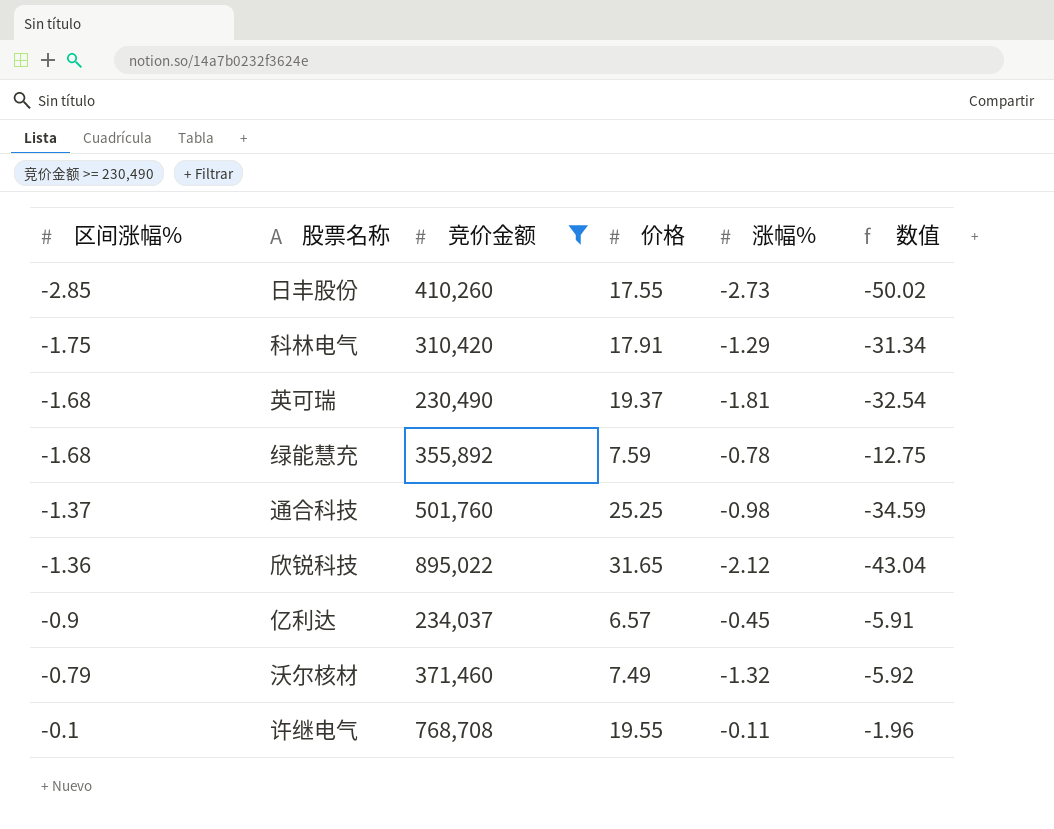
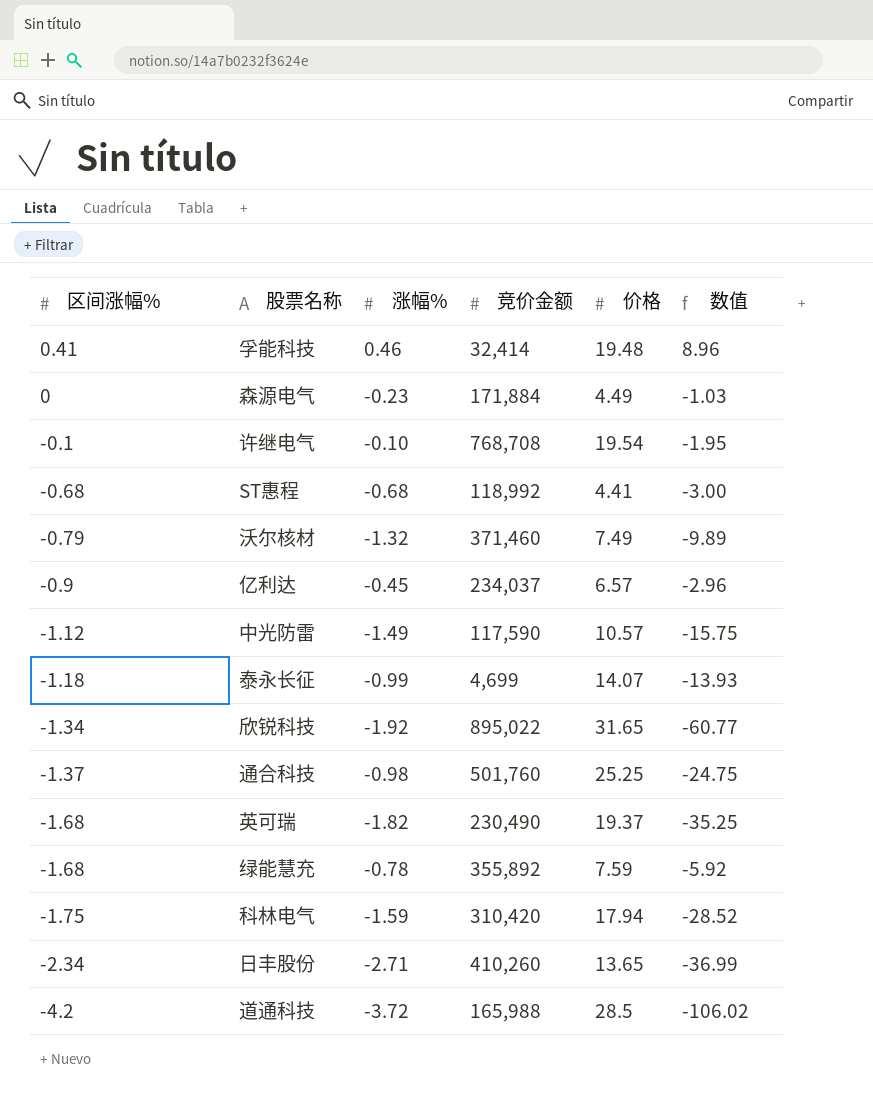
filter: 竞价金额 >= 230,490 -> none
row order: 区间涨幅% ascending -> 区间涨幅% descending
column 涨幅% | position: 5 -> 3
column 数值 | formula: [区间涨幅%] * [价格] -> [涨幅%] * [价格]
许继电气 | 涨幅%: -0.11 -> -0.10
许继电气 | 价格: 19.55 -> 19.54
欣锐科技 | 区间涨幅%: -1.36 -> -1.34
欣锐科技 | 涨幅%: -2.12 -> -1.92
英可瑞 | 涨幅%: -1.81 -> -1.82
科林电气 | 涨幅%: -1.29 -> -1.59
科林电气 | 价格: 17.91 -> 17.94
日丰股份 | 区间涨幅%: -2.85 -> -2.34
日丰股份 | 涨幅%: -2.73 -> -2.71
日丰股份 | 价格: 17.55 -> 13.65

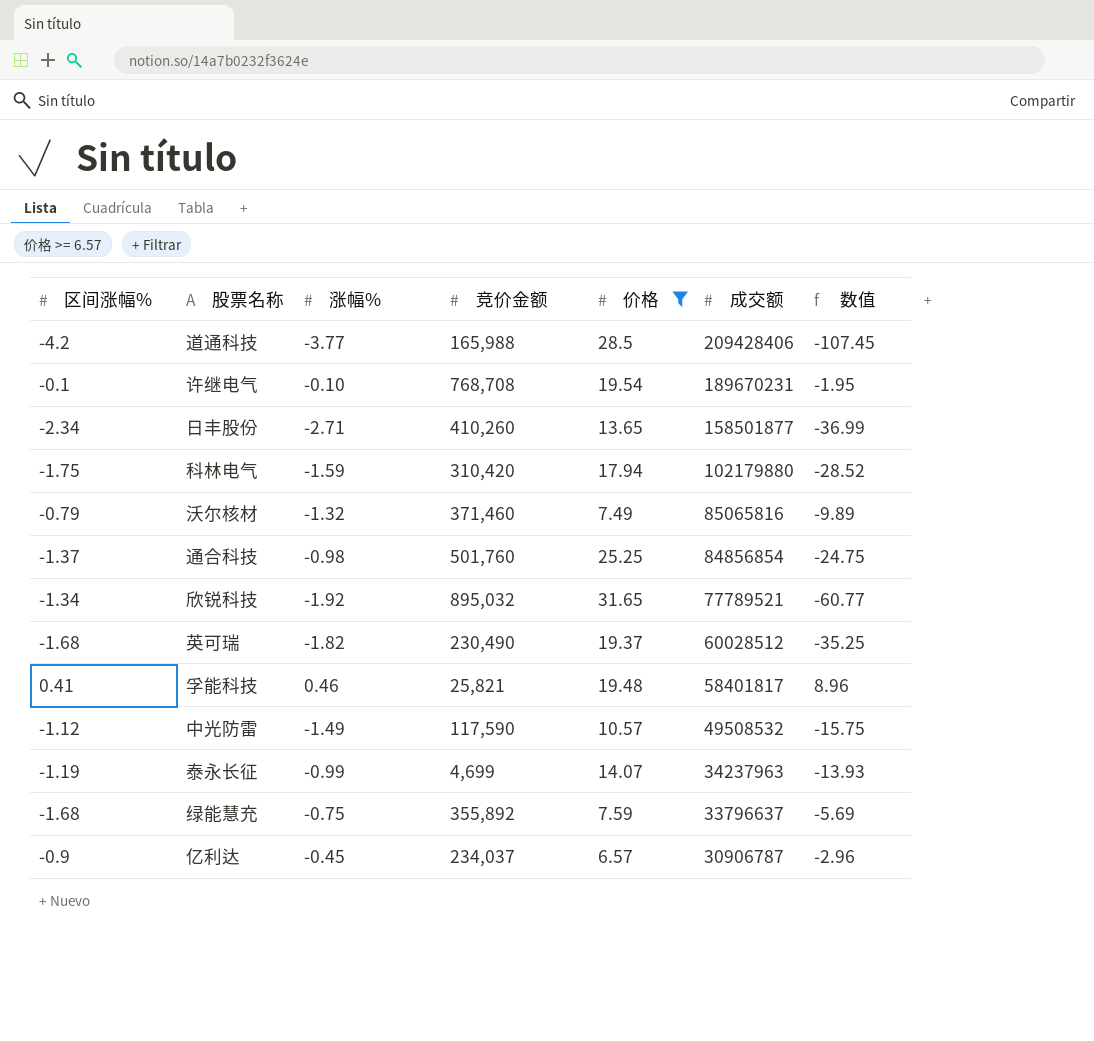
filter: none -> 价格 >= 6.57
row order: 区间涨幅% descending -> 成交额 descending
column 成交额 | position: none -> 6
道通科技 | 涨幅%: -3.72 -> -3.77
道通科技 | 数值: -106.02 -> -107.45
欣锐科技 | 竞价金额: 895,022 -> 895,032
孚能科技 | 竞价金额: 32,414 -> 25,821
泰永长征 | 区间涨幅%: -1.18 -> -1.19
绿能慧充 | 涨幅%: -0.78 -> -0.75
绿能慧充 | 数值: -5.92 -> -5.69

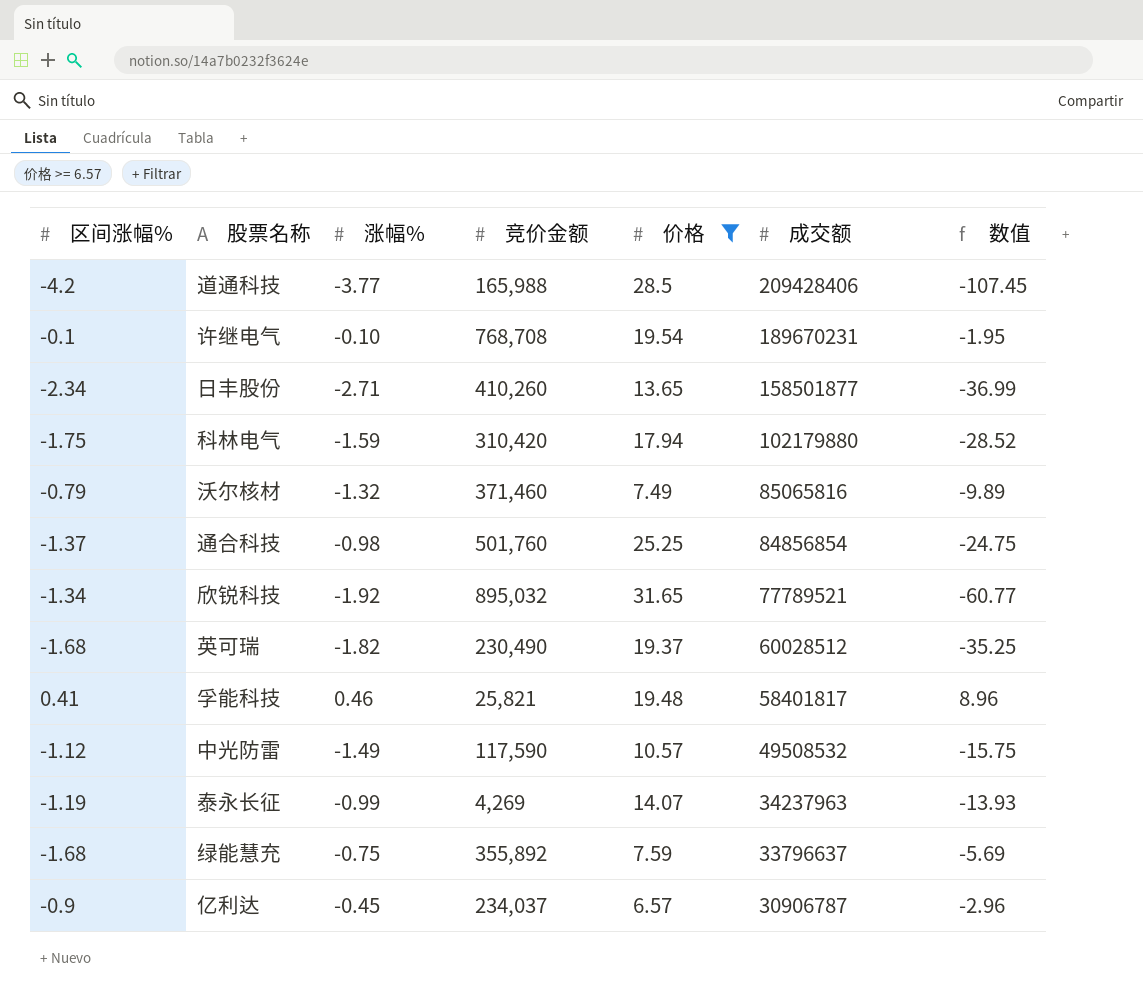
泰永长征 | 竞价金额: 4,699 -> 4,269

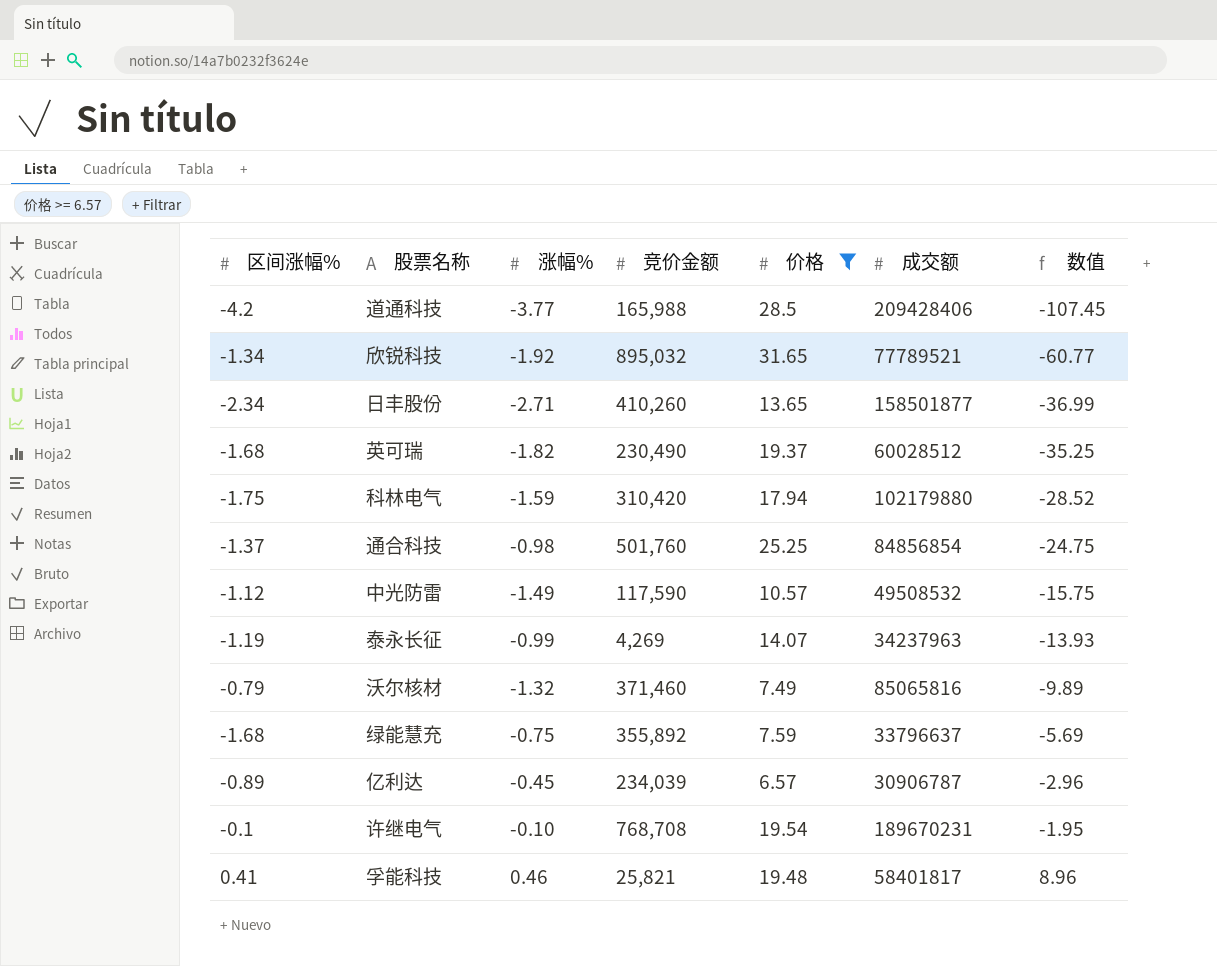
row order: 成交额 descending -> 数值 ascending
亿利达 | 区间涨幅%: -0.9 -> -0.89
亿利达 | 竞价金额: 234,037 -> 234,039

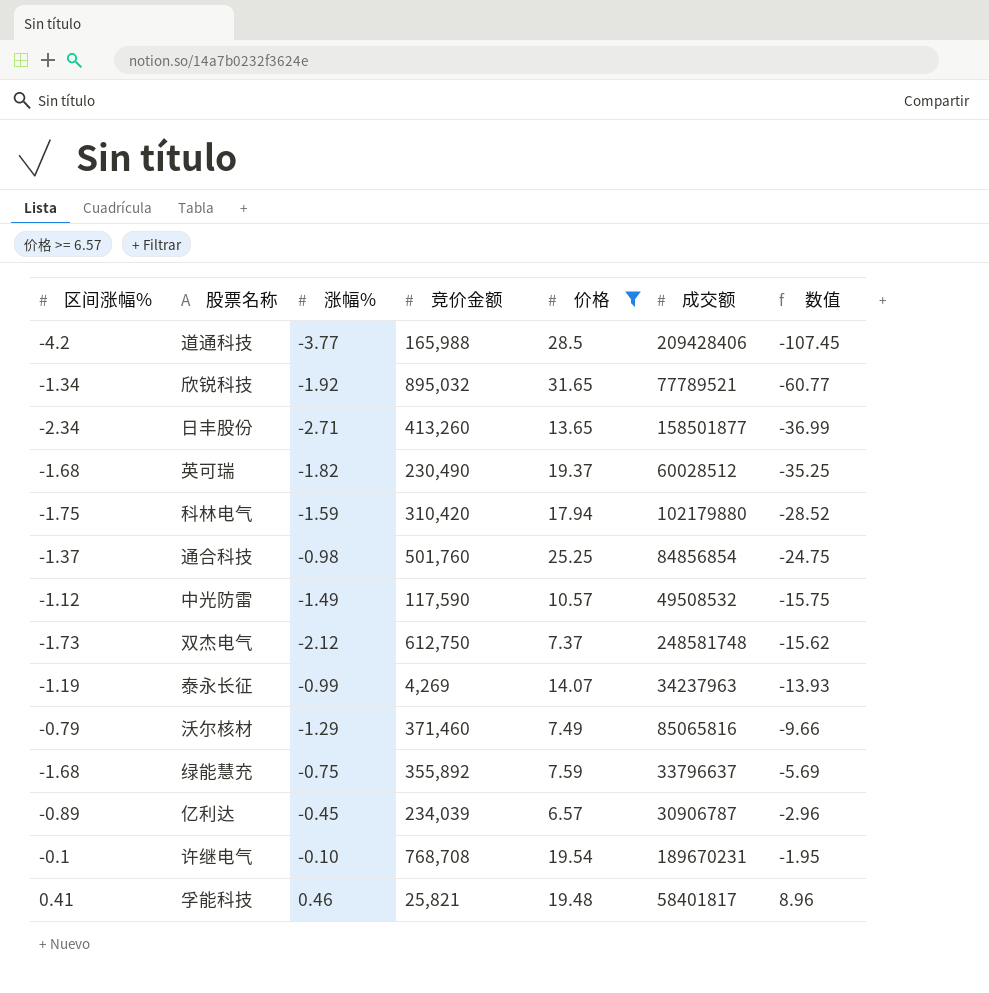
日丰股份 | 竞价金额: 410,260 -> 413,260
row 双杰电气: none -> -1.73 | -2.12 | 612,750 | 7.37 | 248581748 | -15.62
沃尔核材 | 涨幅%: -1.32 -> -1.29
沃尔核材 | 数值: -9.89 -> -9.66

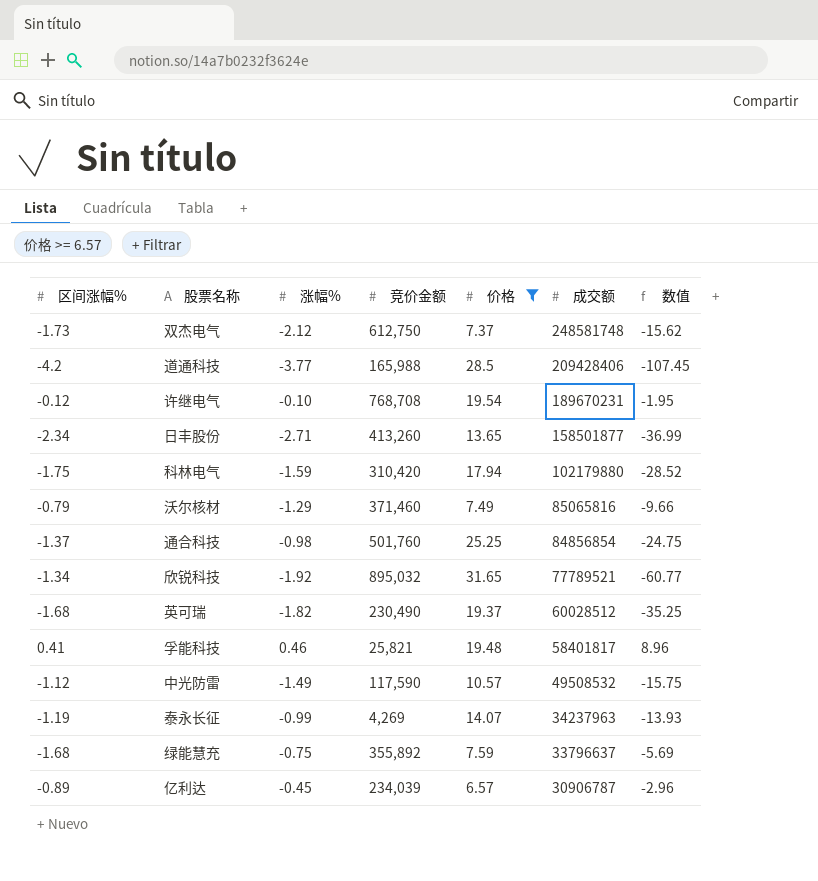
row order: 数值 ascending -> 成交额 descending
许继电气 | 区间涨幅%: -0.1 -> -0.12

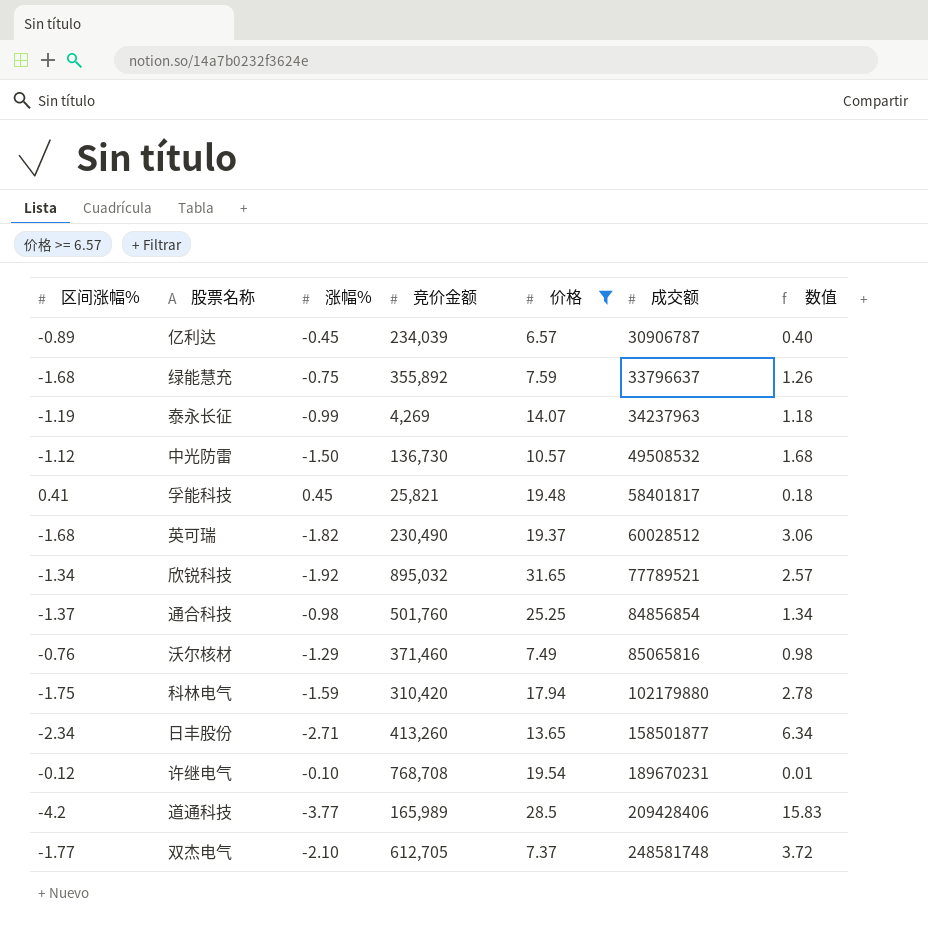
row order: 成交额 descending -> 成交额 ascending
column 数值 | formula: [涨幅%] * [价格] -> [区间涨幅%] * [涨幅%]
中光防雷 | 涨幅%: -1.49 -> -1.50
中光防雷 | 竞价金额: 117,590 -> 136,730
孚能科技 | 涨幅%: 0.46 -> 0.45
沃尔核材 | 区间涨幅%: -0.79 -> -0.76
道通科技 | 竞价金额: 165,988 -> 165,989
双杰电气 | 区间涨幅%: -1.73 -> -1.77
双杰电气 | 涨幅%: -2.12 -> -2.10
双杰电气 | 竞价金额: 612,750 -> 612,705

